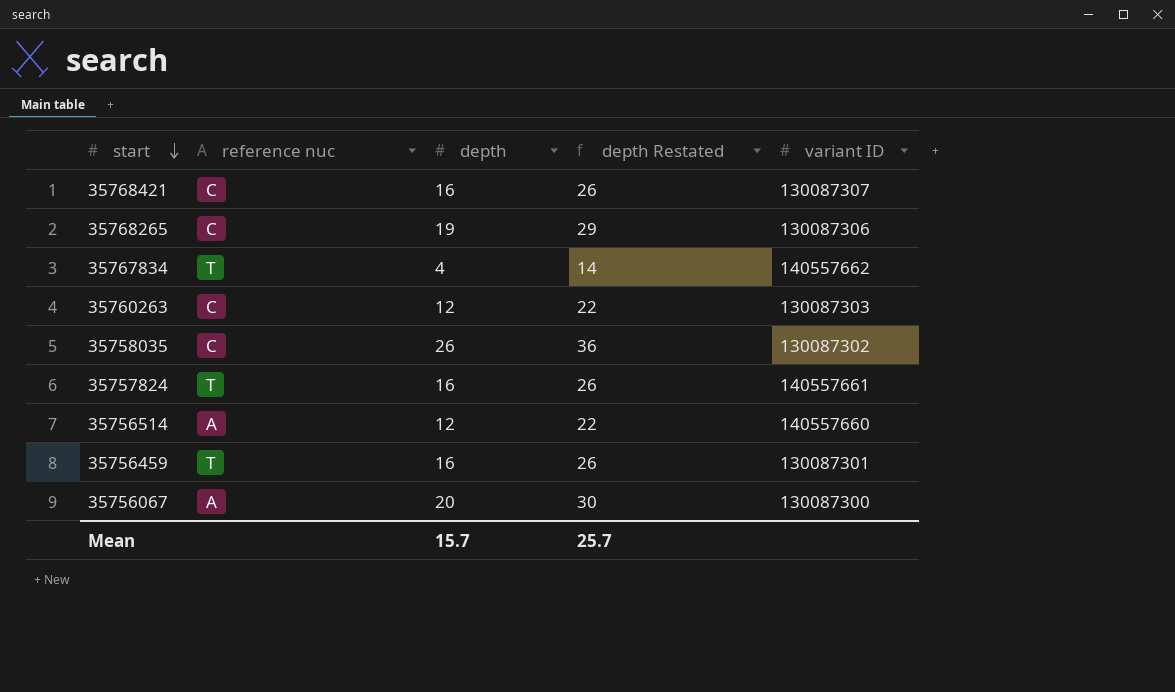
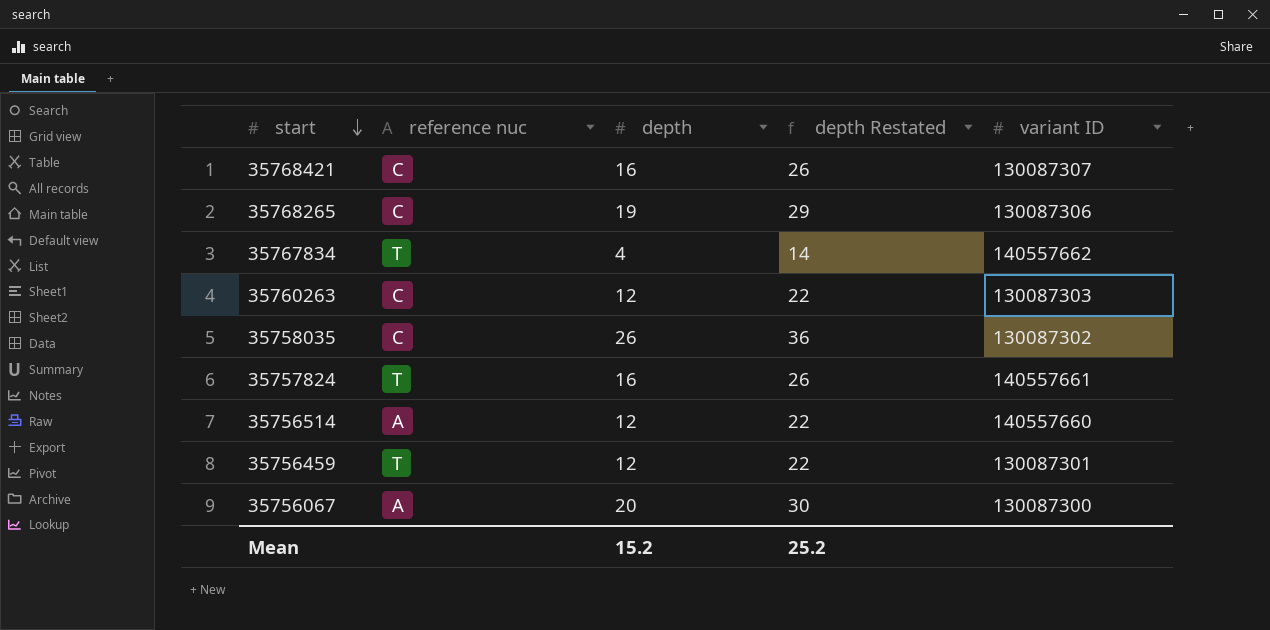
35756459 | depth: 16 -> 12
35756459 | depth Restated: 26 -> 22
Mean | depth: 15.7 -> 15.2
Mean | depth Restated: 25.7 -> 25.2

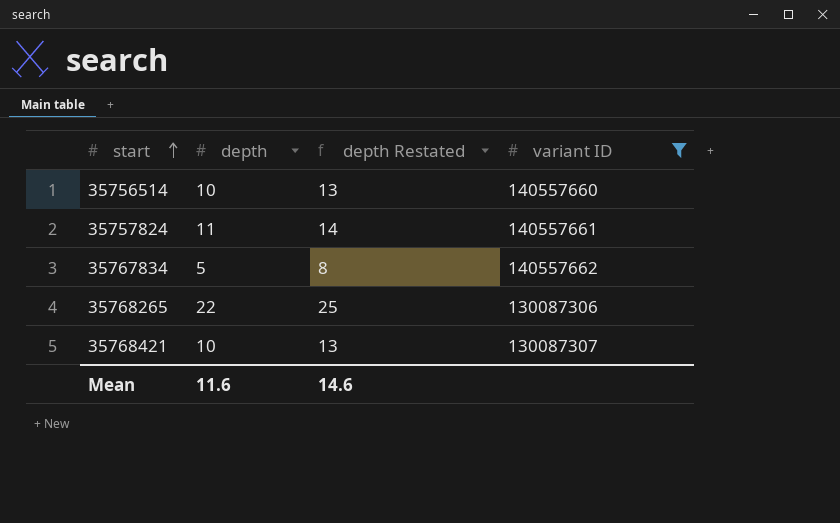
filter: none -> variant ID >= 130087306
row order: start descending -> start ascending
column reference nuc | position: 2 -> none
column depth Restated | formula: [depth] + 10 -> [depth] + 3
35756514 | depth: 12 -> 10
35757824 | depth: 16 -> 11
35767834 | depth: 4 -> 5
35768265 | depth: 19 -> 22
35768421 | depth: 16 -> 10
Mean | depth: 15.2 -> 11.6
Mean | depth Restated: 25.2 -> 14.6

